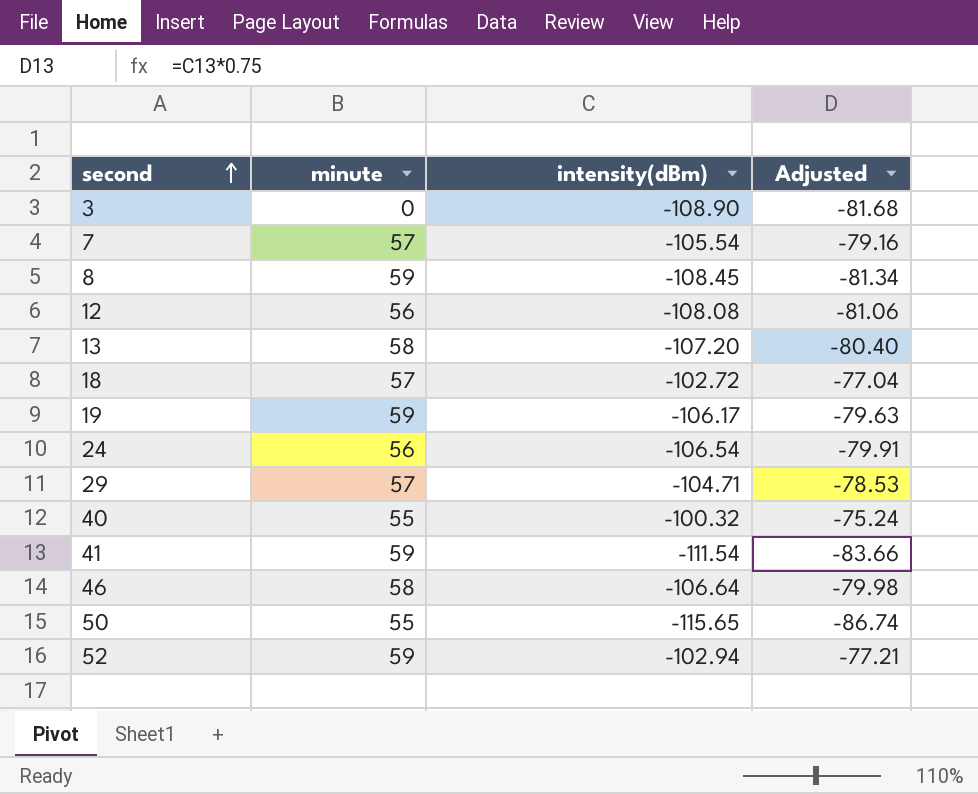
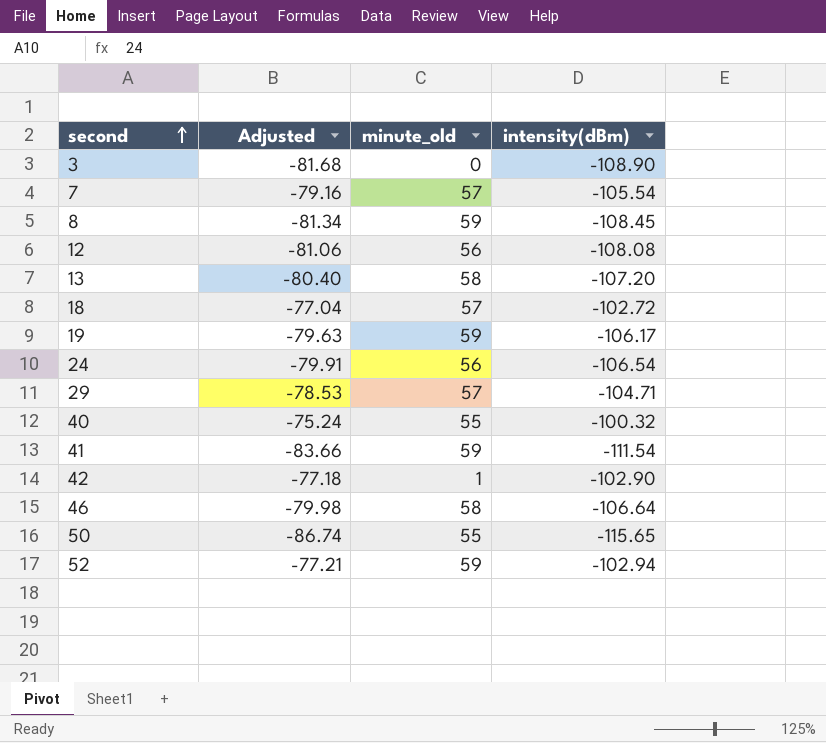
column Adjusted | position: 4 -> 2
column name: minute -> minute_old
row 42: none -> -77.18 | 1 | -102.90

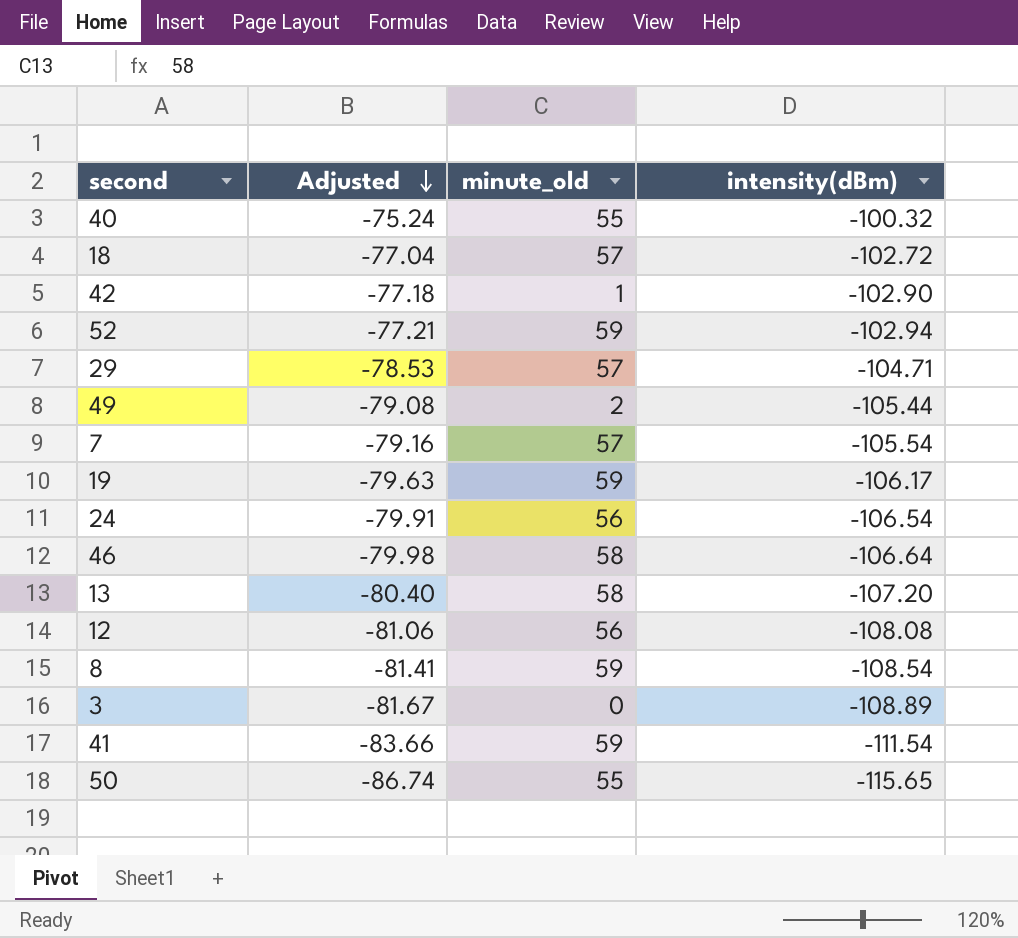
row order: second ascending -> Adjusted descending
row 49: none -> -79.08 | 2 | -105.44
8 | Adjusted: -81.34 -> -81.41
8 | intensity(dBm): -108.45 -> -108.54
3 | Adjusted: -81.68 -> -81.67
3 | intensity(dBm): -108.90 -> -108.89

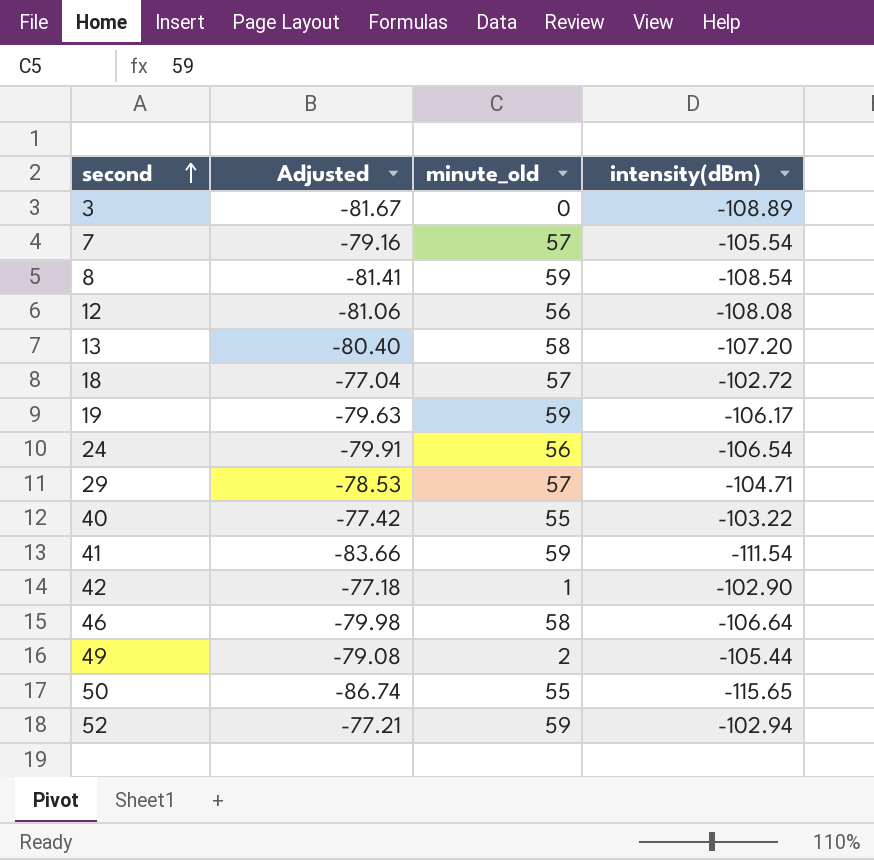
row order: Adjusted descending -> second ascending
40 | Adjusted: -75.24 -> -77.42
40 | intensity(dBm): -100.32 -> -103.22

